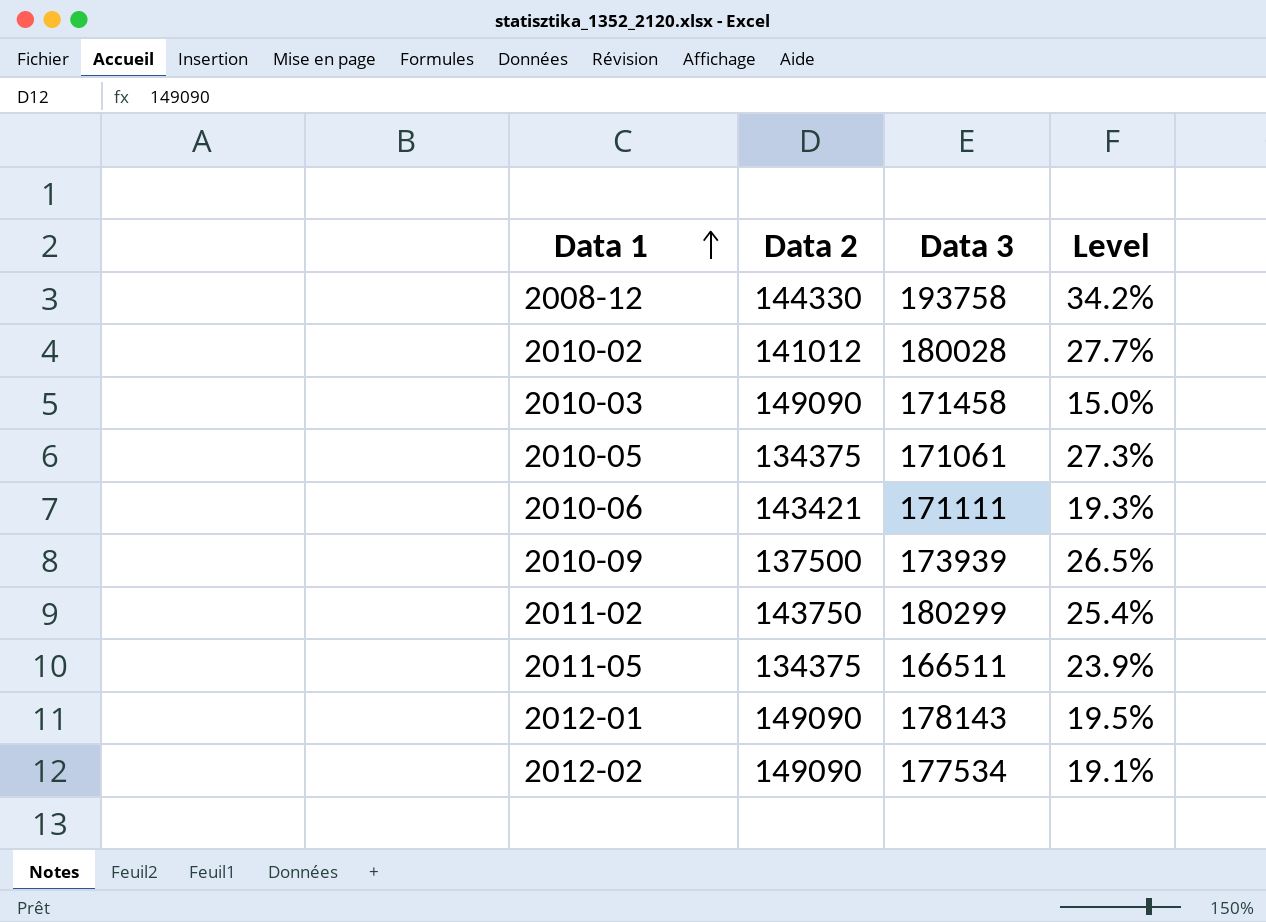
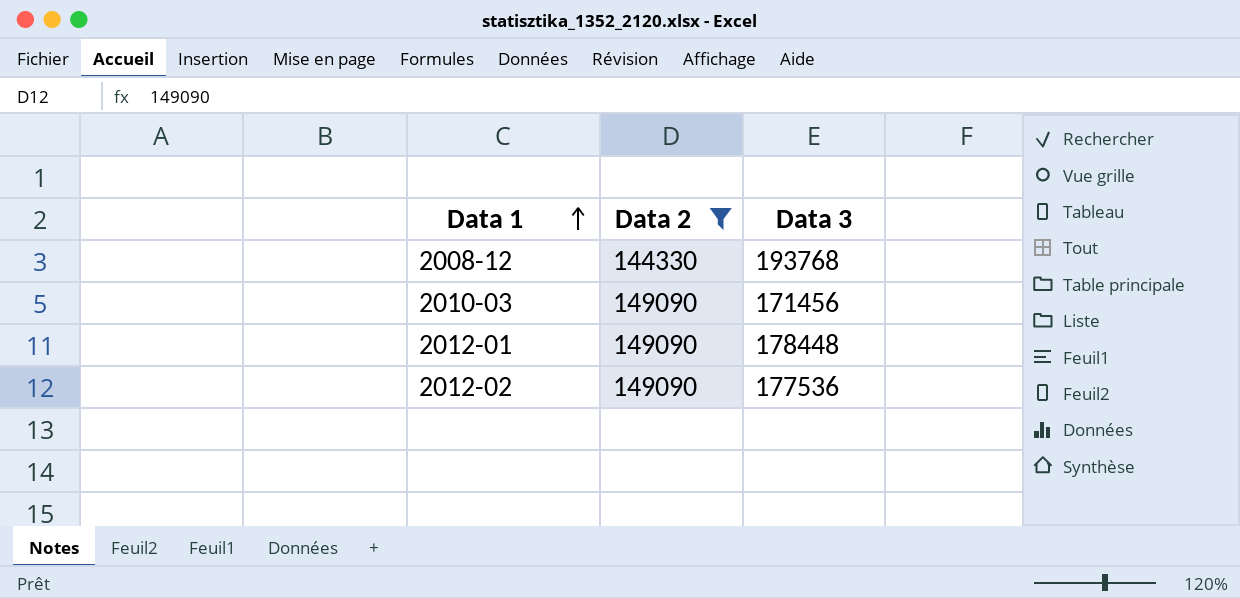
filter: none -> Data 2 >= 144330
column Level | formula: ([Data 3] - [Data 2]) / [Data 2] -> none
2008-12 | Data 3: 193758 -> 193768
2010-03 | Data 3: 171458 -> 171456
2012-01 | Data 3: 178143 -> 178448
2012-02 | Data 3: 177534 -> 177536

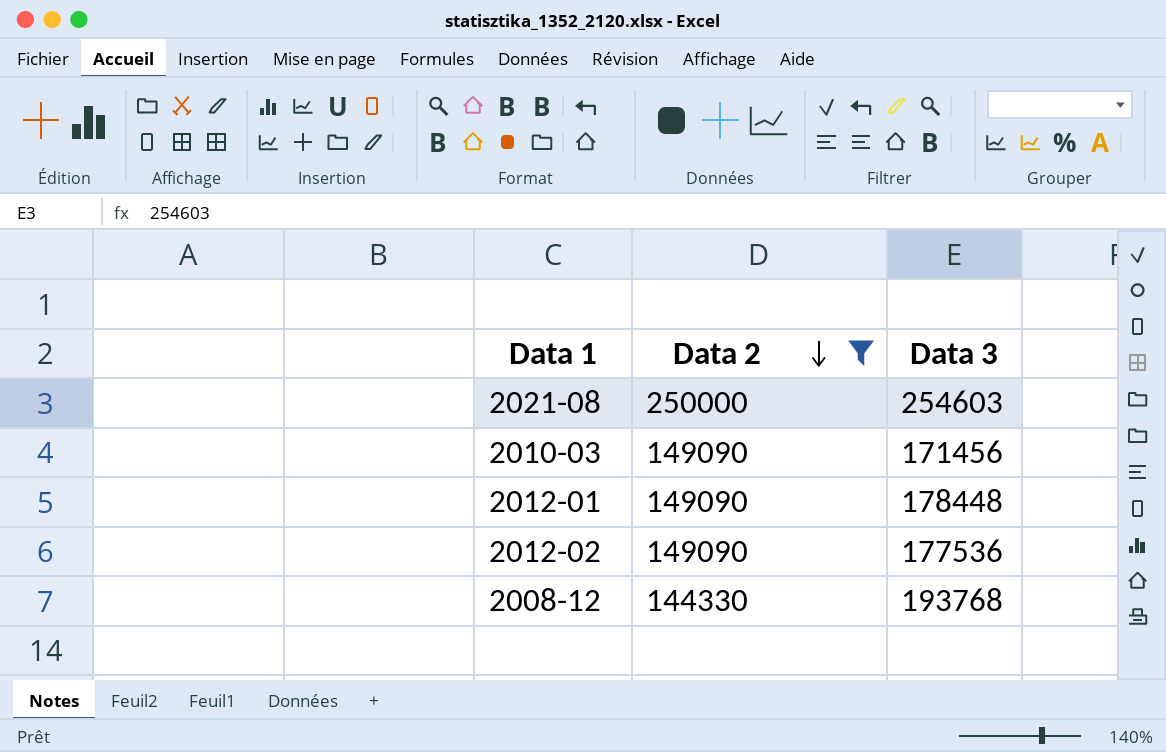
row order: Data 1 ascending -> Data 2 descending
row 2021-08: none -> 250000 | 254603

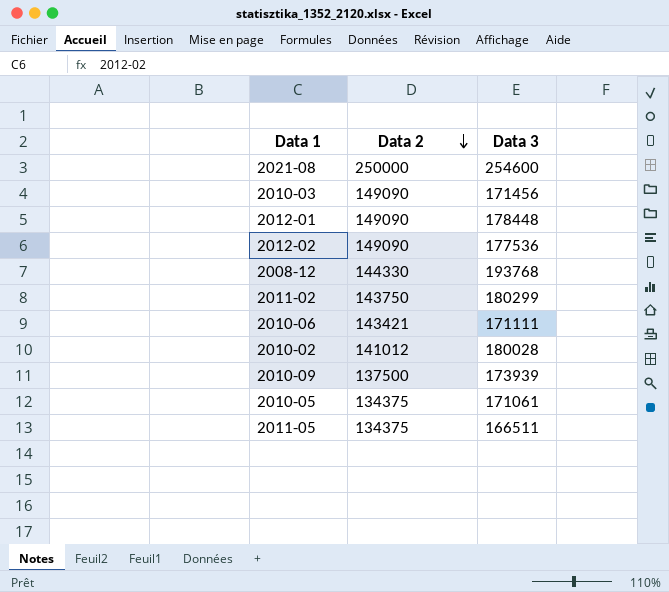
filter: Data 2 >= 144330 -> none
2021-08 | Data 3: 254603 -> 254600

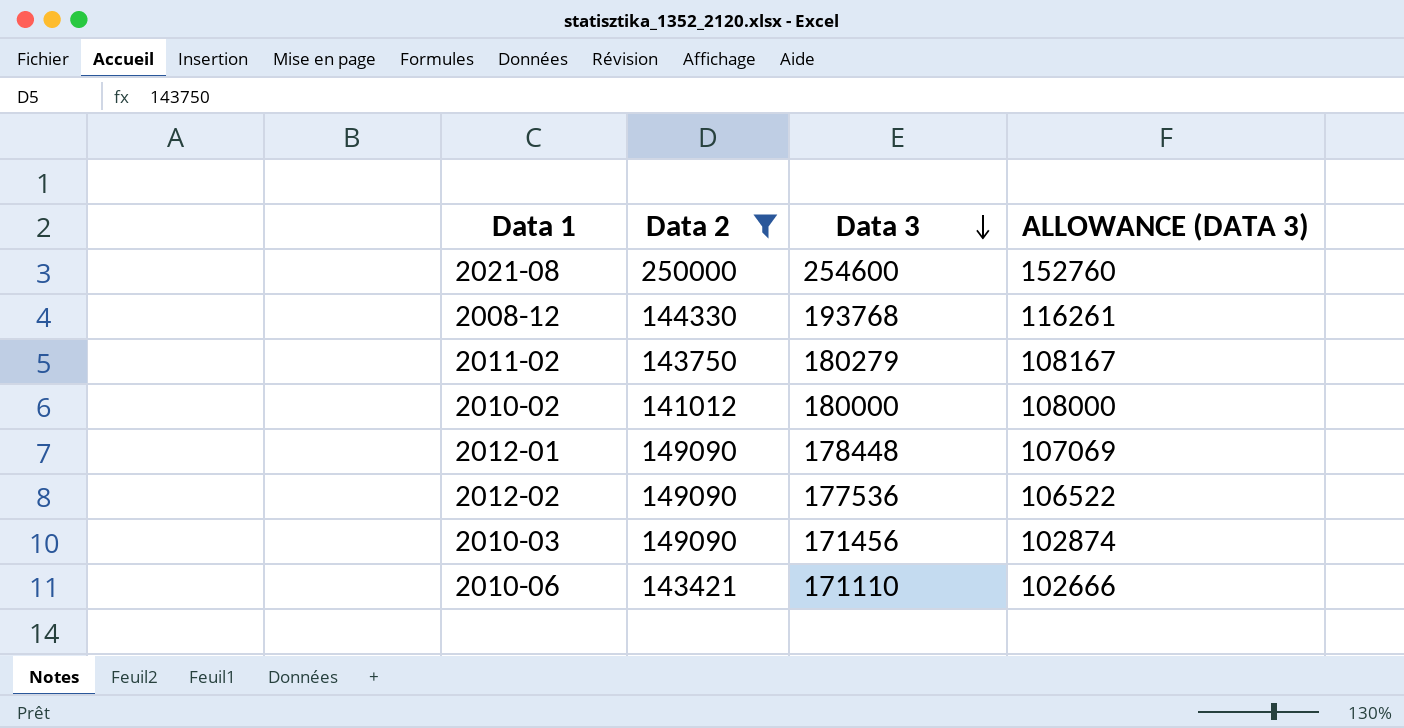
filter: none -> Data 2 >= 141012
row order: Data 2 descending -> Data 3 descending
column ALLOWANCE (DATA 3) | formula: none -> [Data 3] * 0.6
2011-02 | Data 3: 180299 -> 180279
2010-02 | Data 3: 180028 -> 180000
2010-06 | Data 3: 171111 -> 171110

